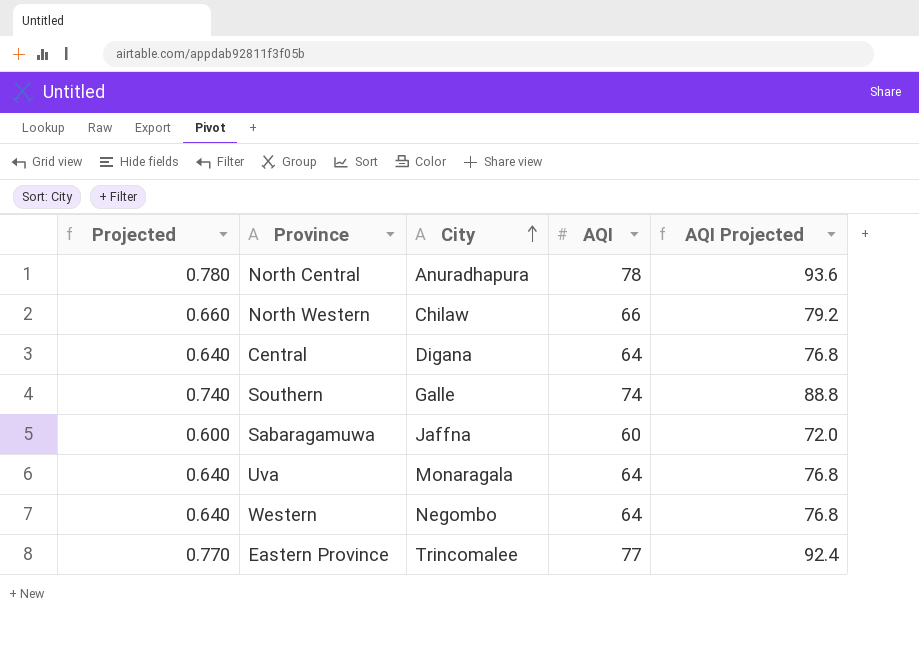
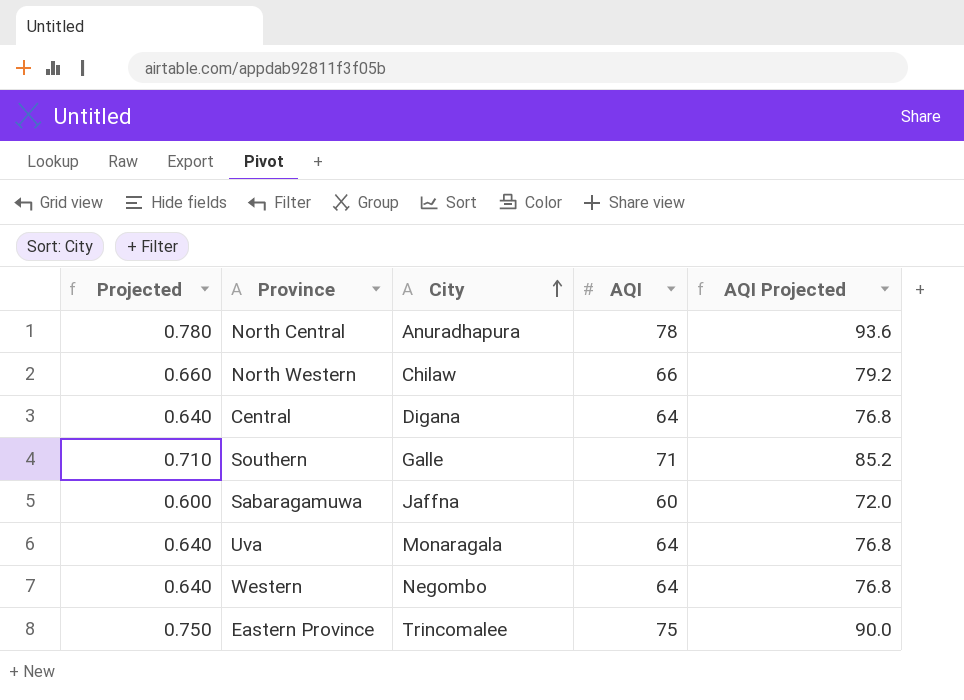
Southern | Projected: 0.740 -> 0.710
Southern | AQI: 74 -> 71
Southern | AQI Projected: 88.8 -> 85.2
Eastern Province | Projected: 0.770 -> 0.750
Eastern Province | AQI: 77 -> 75
Eastern Province | AQI Projected: 92.4 -> 90.0

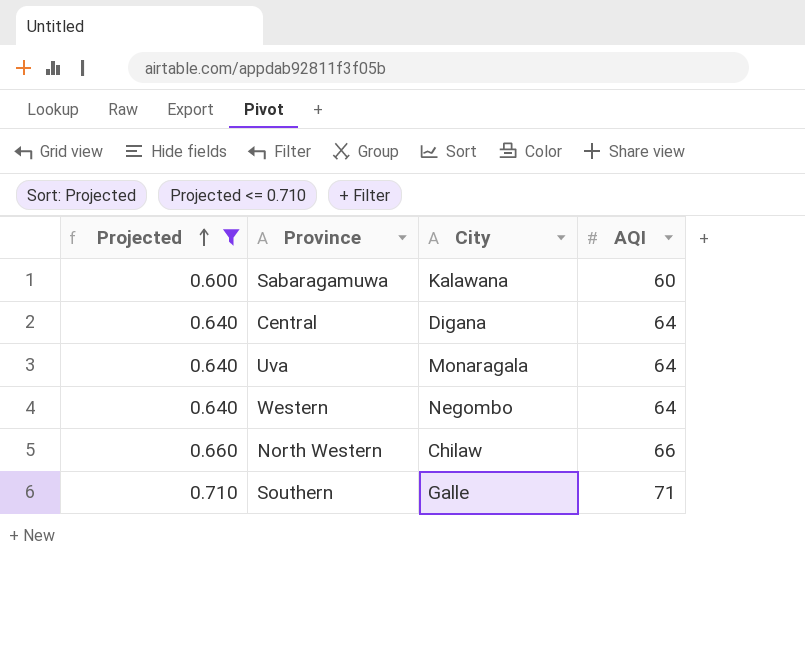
filter: none -> Projected <= 0.710
row order: City ascending -> Projected ascending
column AQI Projected | formula: [AQI] * 1.2 -> none
Sabaragamuwa | City: Jaffna -> Kalawana

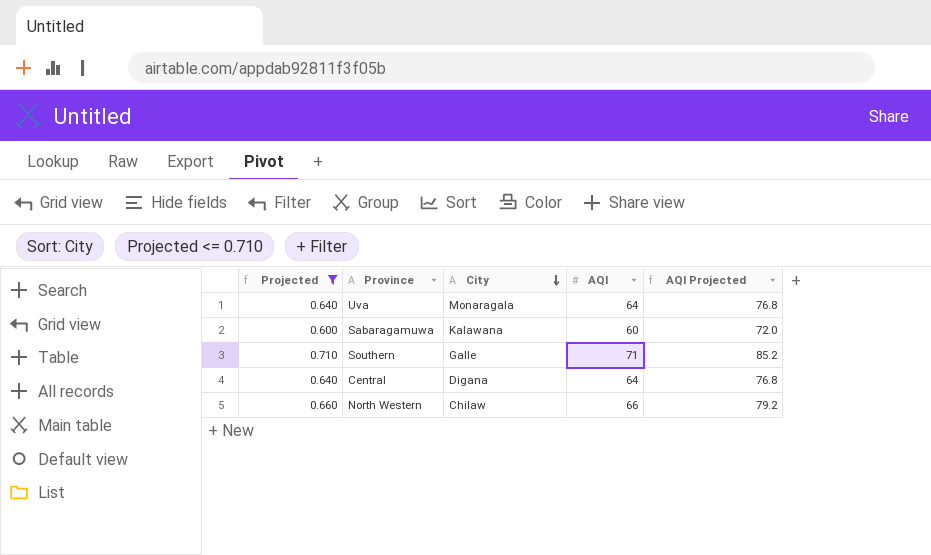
row order: Projected ascending -> City descending
column AQI Projected | formula: none -> [AQI] * 1.2
row Western: 0.640 | Negombo | 64 -> none

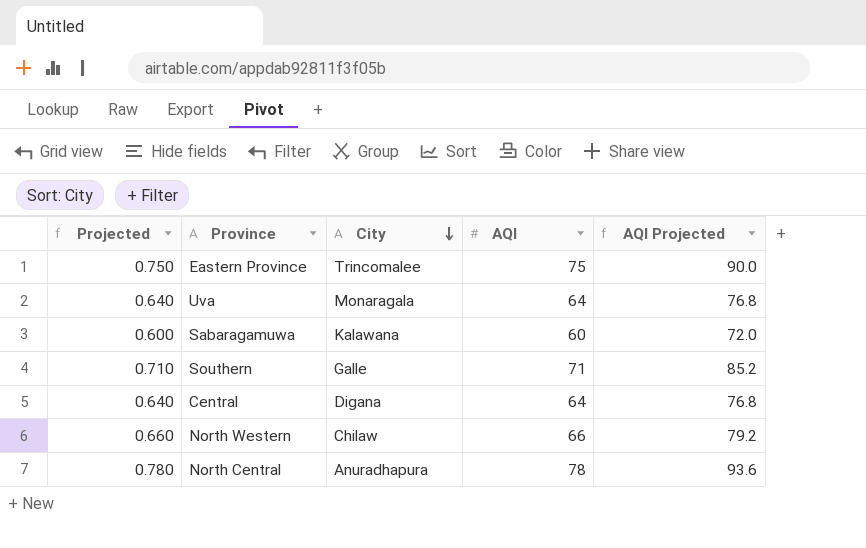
filter: Projected <= 0.710 -> none

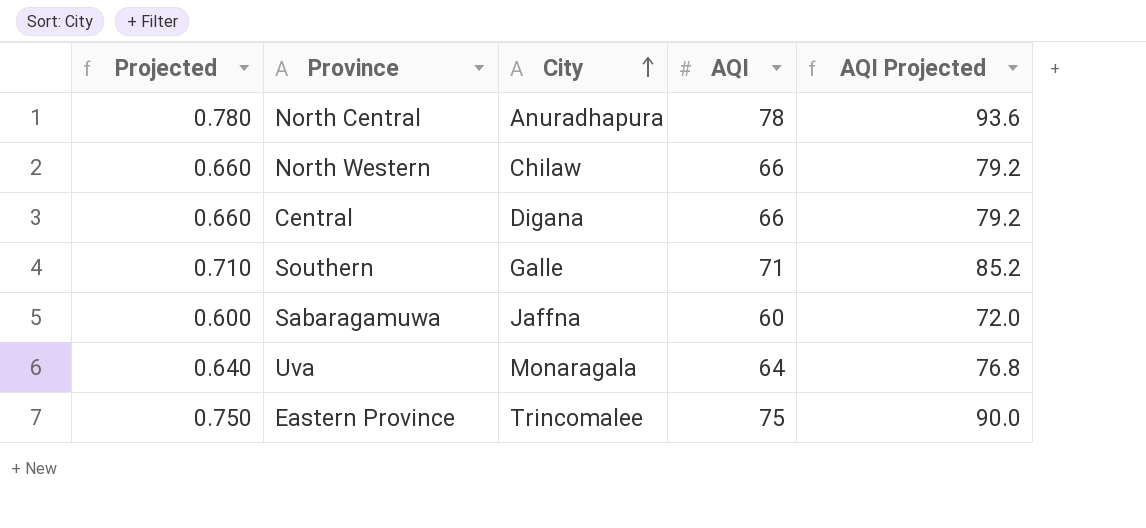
row order: City descending -> City ascending
Central | Projected: 0.640 -> 0.660
Central | AQI: 64 -> 66
Central | AQI Projected: 76.8 -> 79.2
Sabaragamuwa | City: Kalawana -> Jaffna

